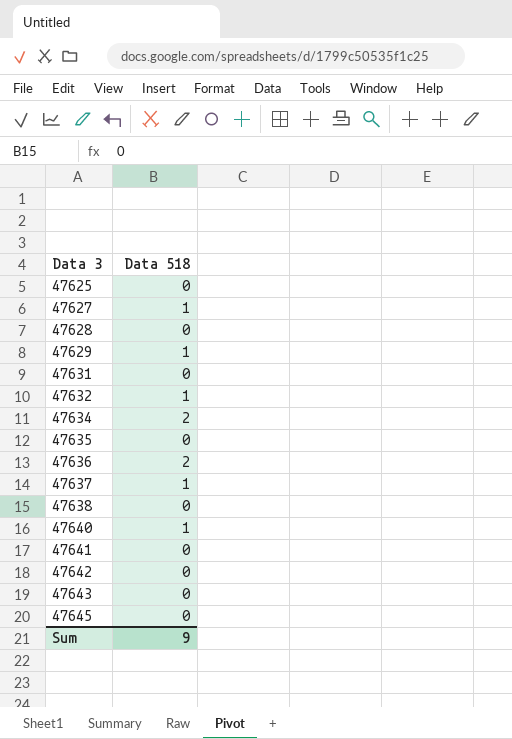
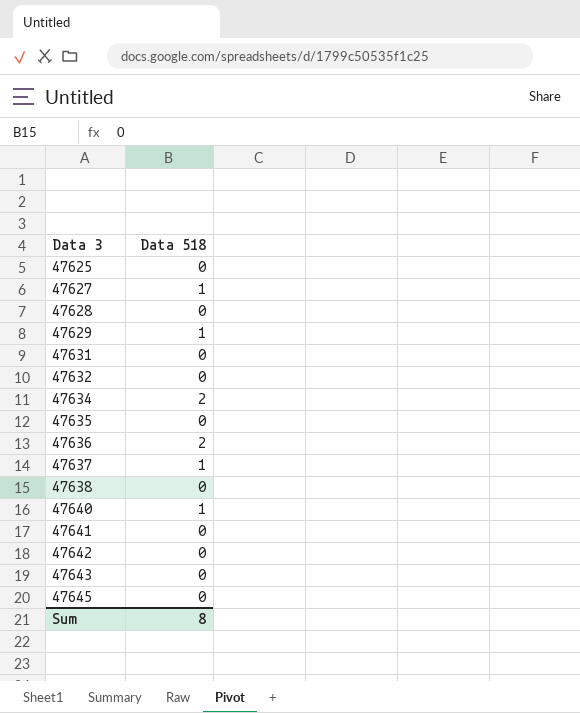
47632 | Data 518: 1 -> 0
Sum | Data 518: 9 -> 8

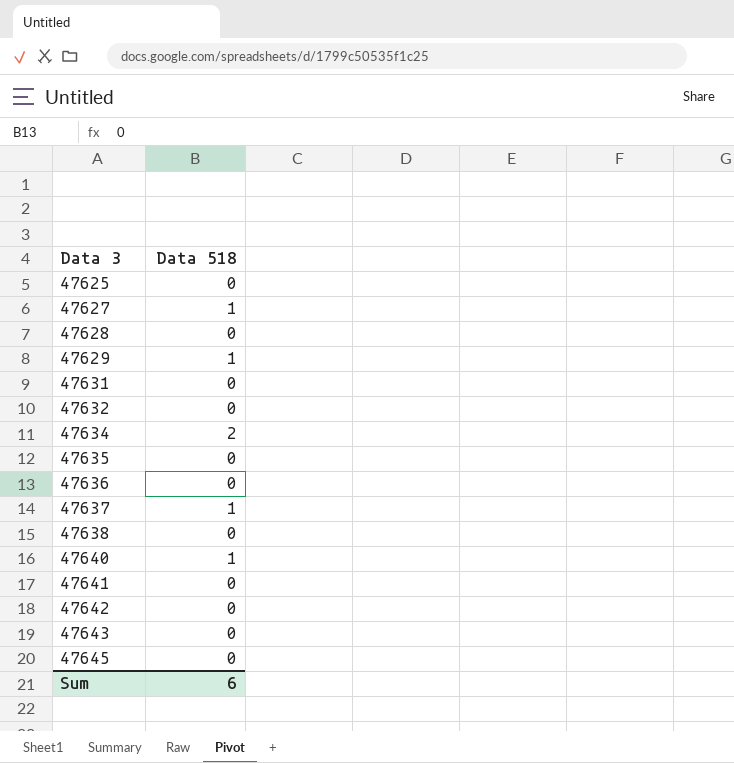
47636 | Data 518: 2 -> 0
Sum | Data 518: 8 -> 6

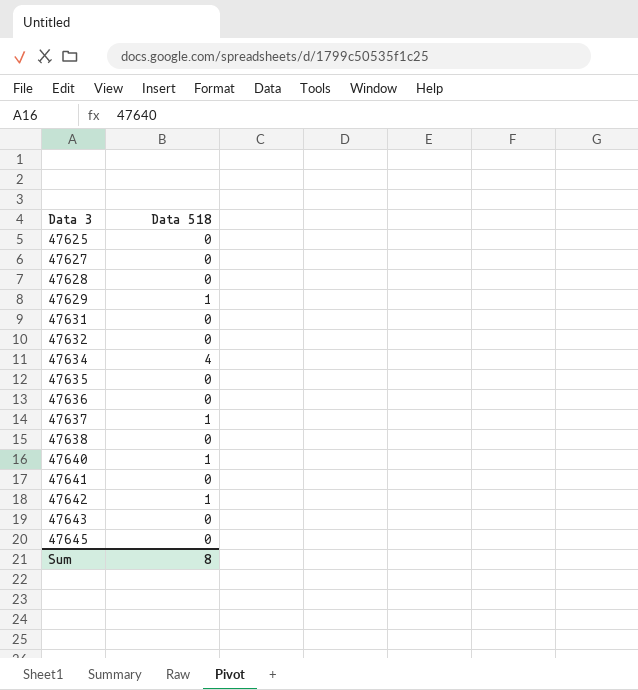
47627 | Data 518: 1 -> 0
47634 | Data 518: 2 -> 4
47642 | Data 518: 0 -> 1
Sum | Data 518: 6 -> 8

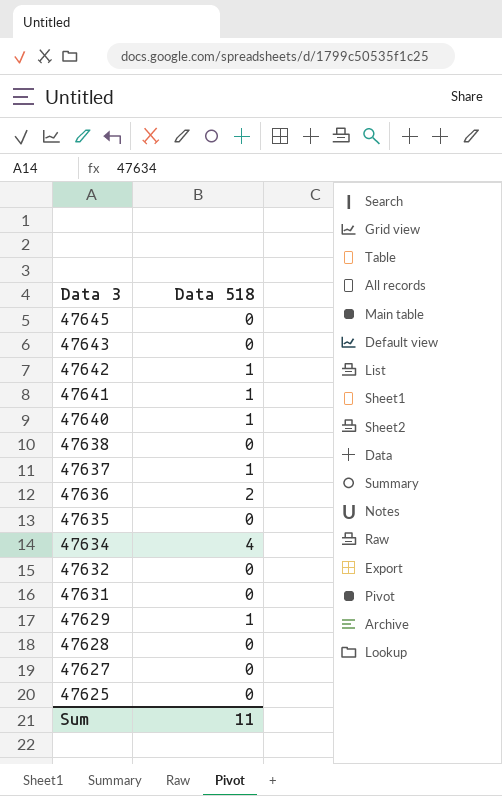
row order: Data 3 ascending -> Data 3 descending
47641 | Data 518: 0 -> 1
47636 | Data 518: 0 -> 2
Sum | Data 518: 8 -> 11

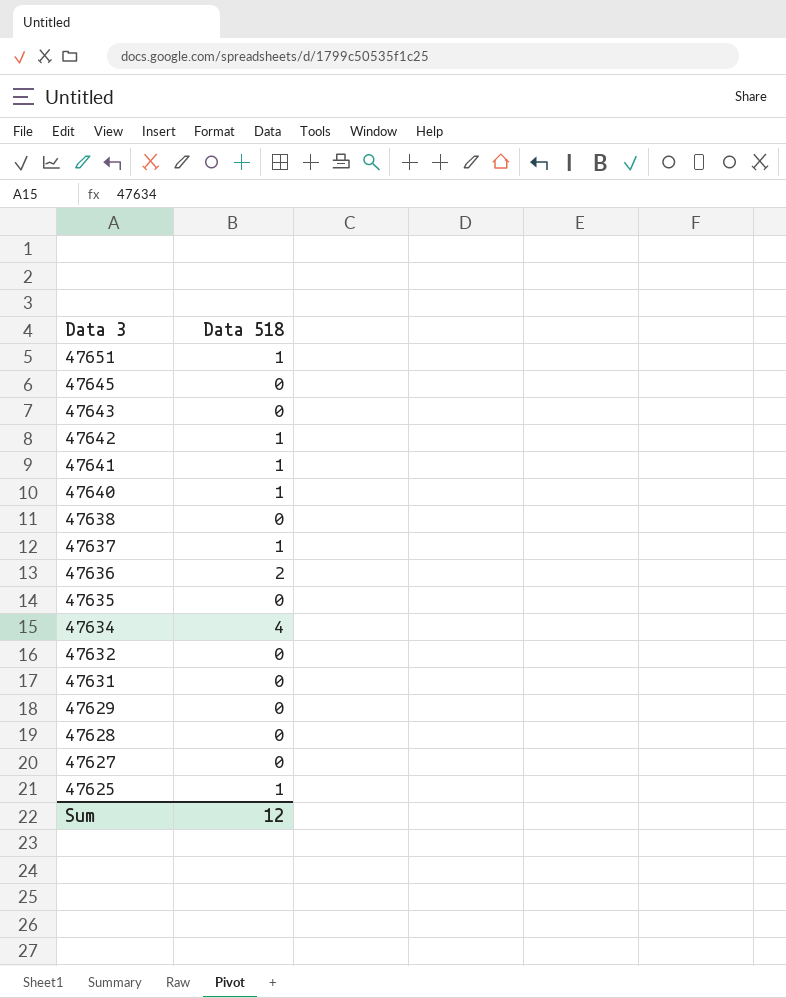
row 47651: none -> 1
47629 | Data 518: 1 -> 0
47625 | Data 518: 0 -> 1
Sum | Data 518: 11 -> 12

